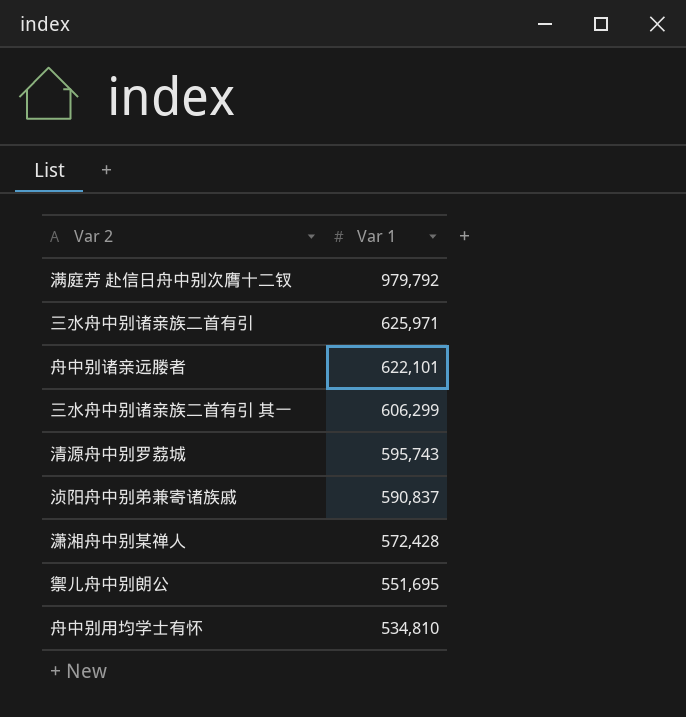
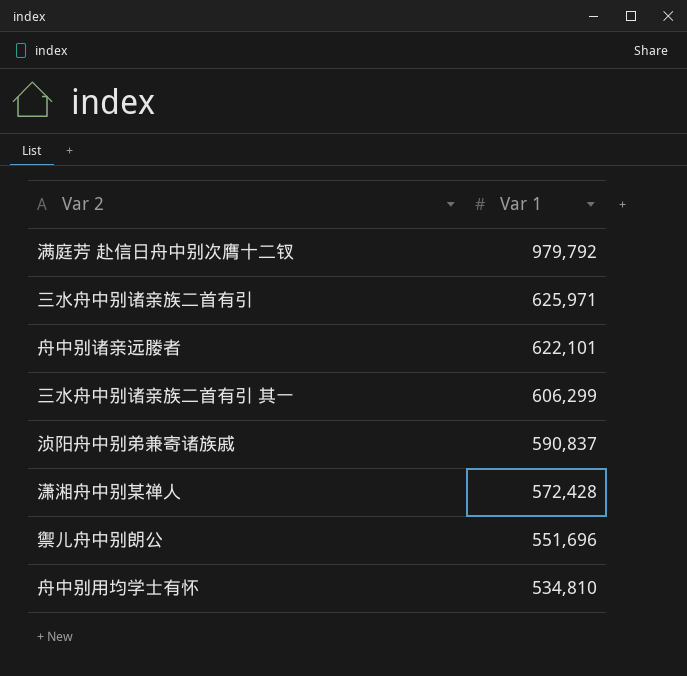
row 清源舟中别罗荔城: 595,743 -> none
禦儿舟中别朗公 | Var 1: 551,695 -> 551,696

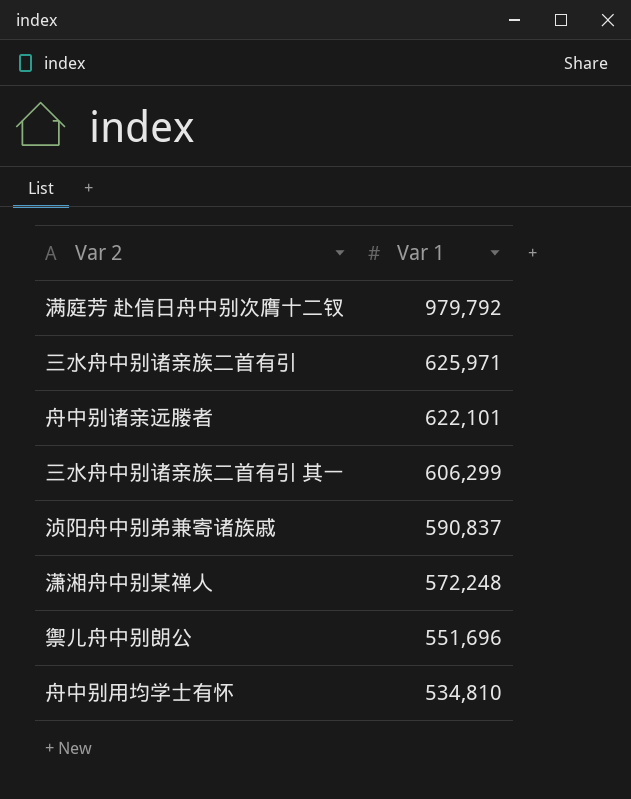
潇湘舟中别某禅人 | Var 1: 572,428 -> 572,248

